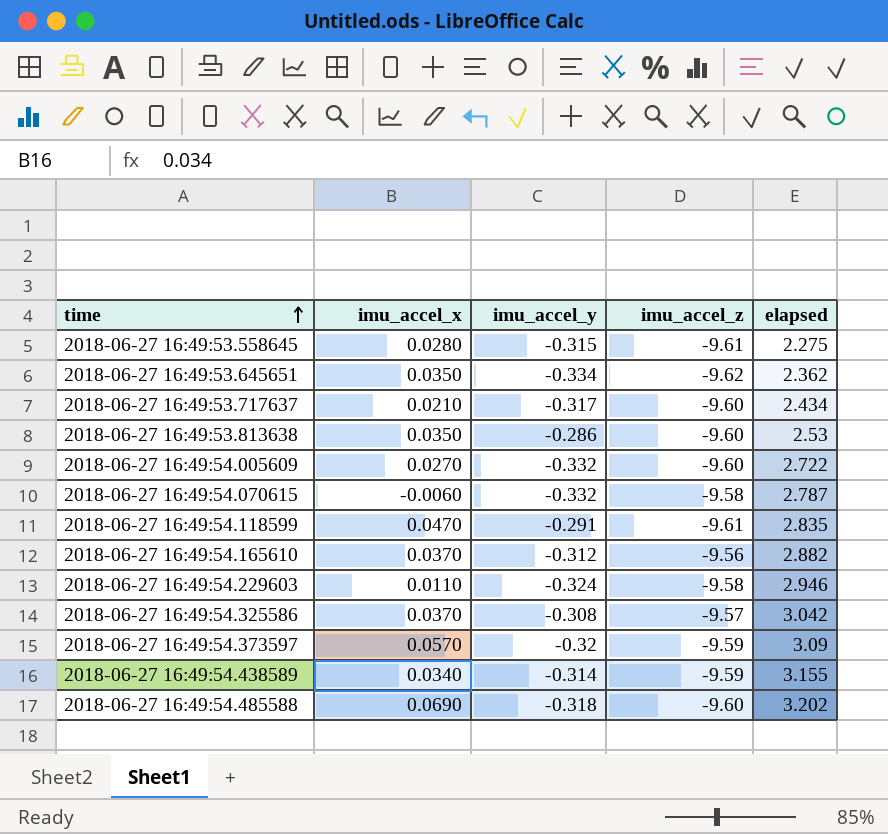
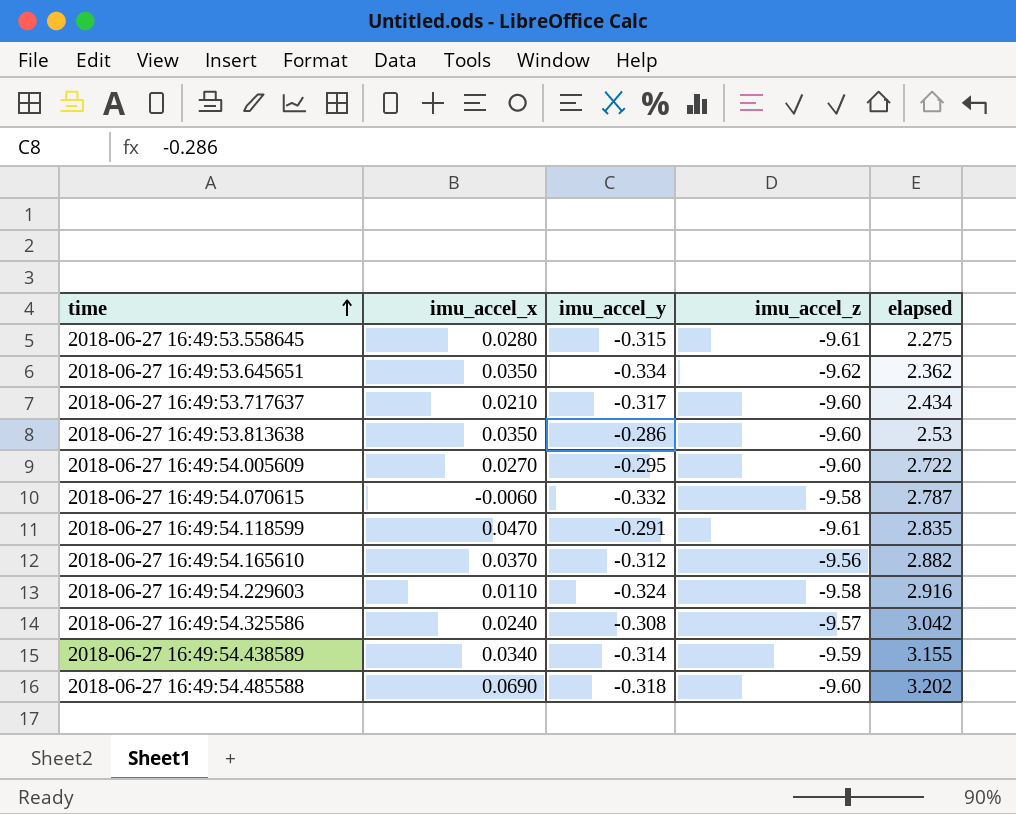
row 2018-06-27 16:49:54.373597: 0.0570 | -0.32 | -9.59 | 3.09 -> none
2018-06-27 16:49:54.005609 | imu_accel_y: -0.332 -> -0.295
2018-06-27 16:49:54.229603 | elapsed: 2.946 -> 2.916
2018-06-27 16:49:54.325586 | imu_accel_x: 0.0370 -> 0.0240

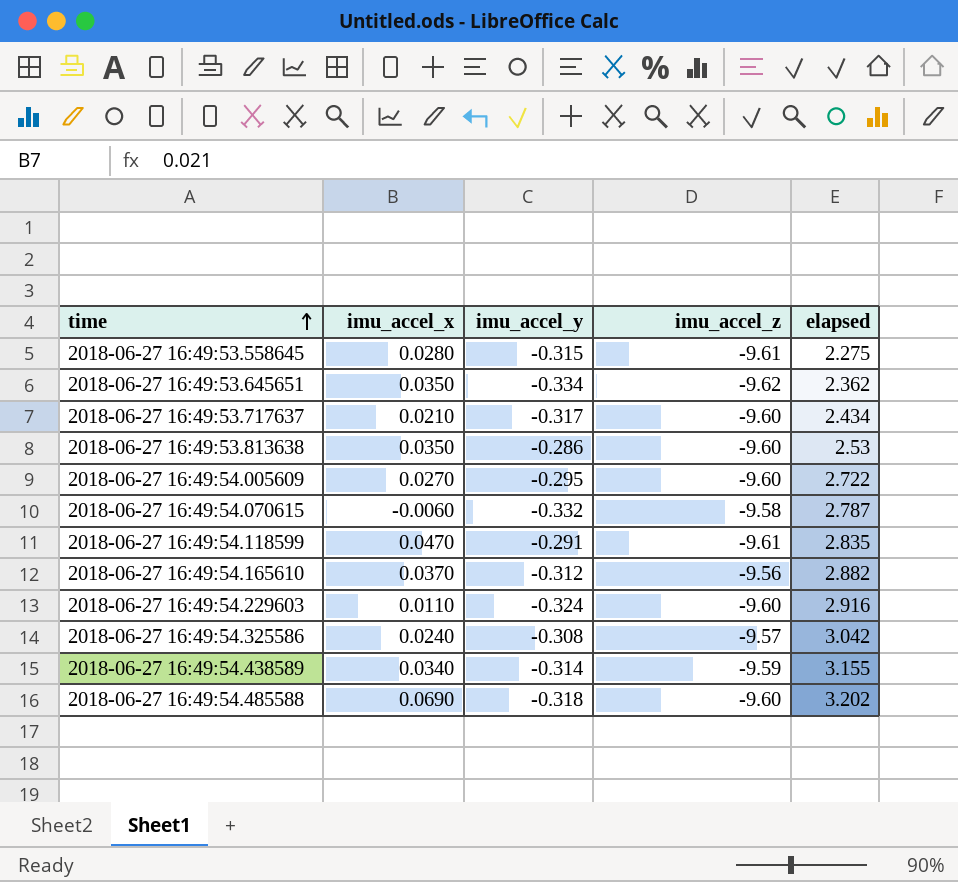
2018-06-27 16:49:54.229603 | imu_accel_z: -9.58 -> -9.60

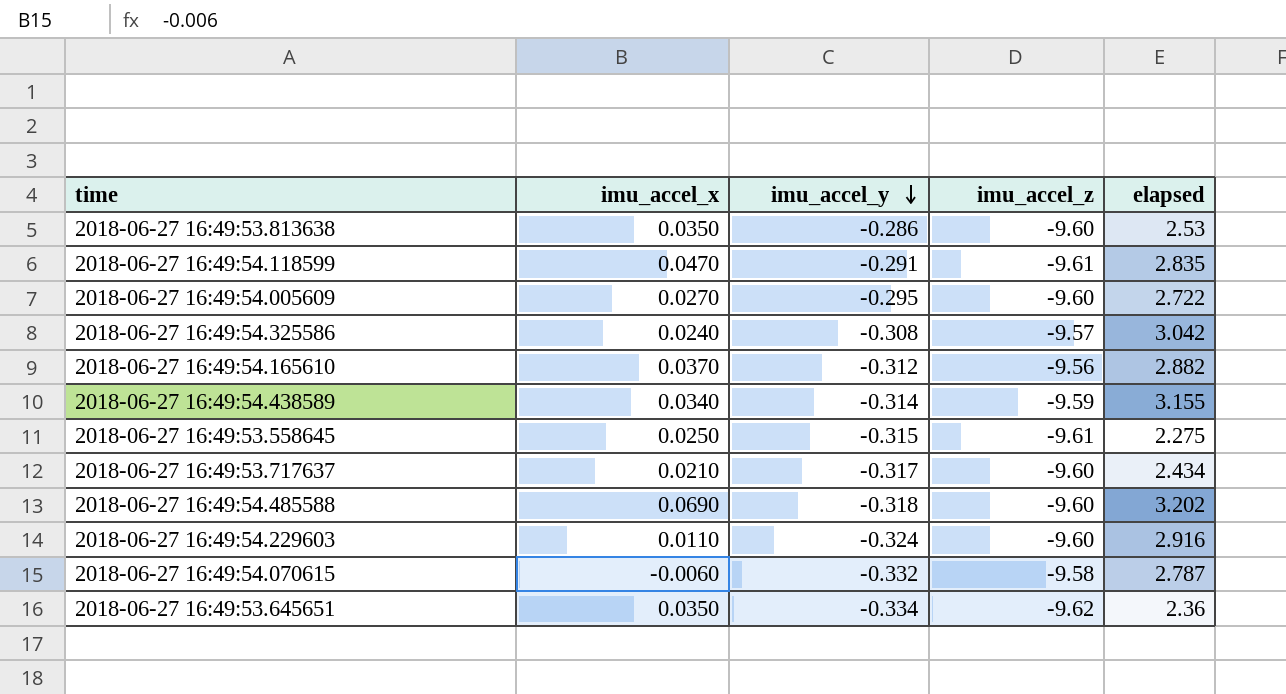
row order: time ascending -> imu_accel_y descending
2018-06-27 16:49:53.558645 | imu_accel_x: 0.0280 -> 0.0250
2018-06-27 16:49:53.645651 | elapsed: 2.362 -> 2.36

